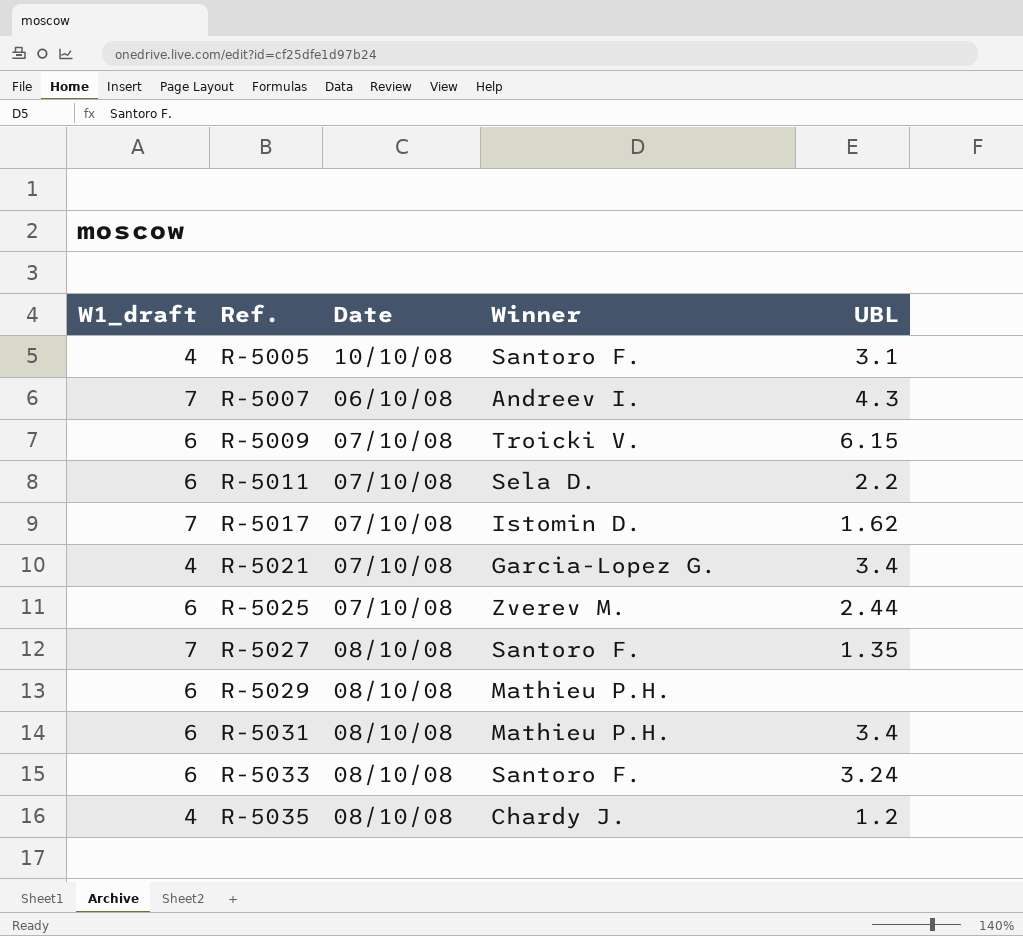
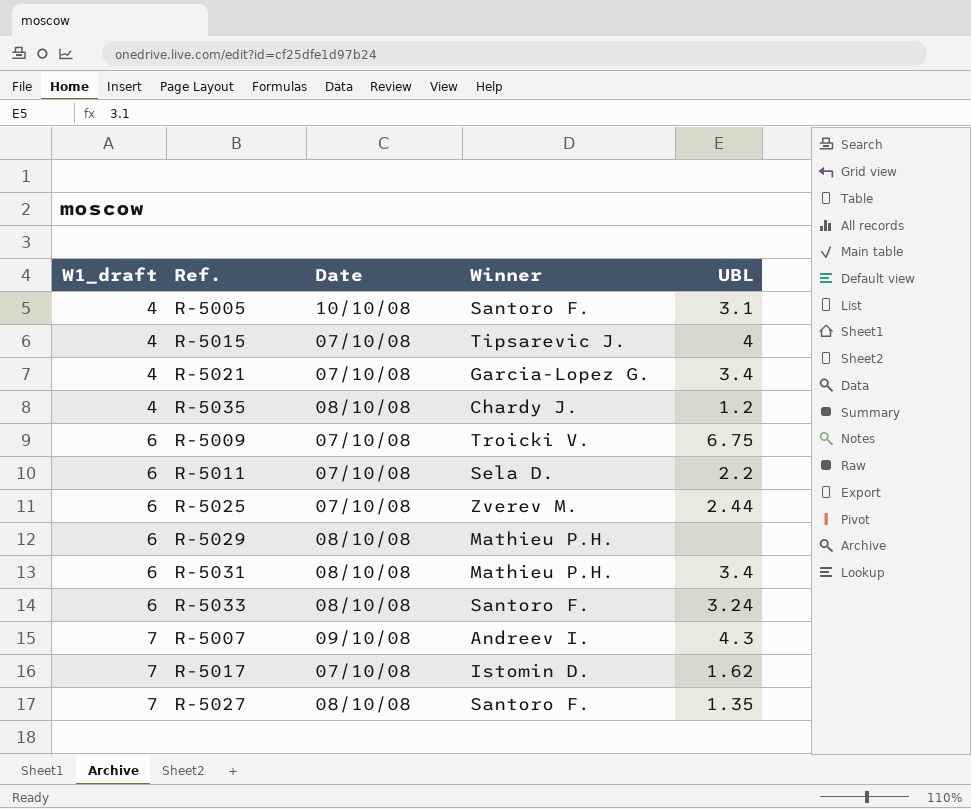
row order: Ref. ascending -> W1_draft ascending
row R-5015: none -> 4 | 07/10/08 | Tipsarevic J. | 4
R-5009 | UBL: 6.15 -> 6.75
R-5007 | Date: 06/10/08 -> 09/10/08

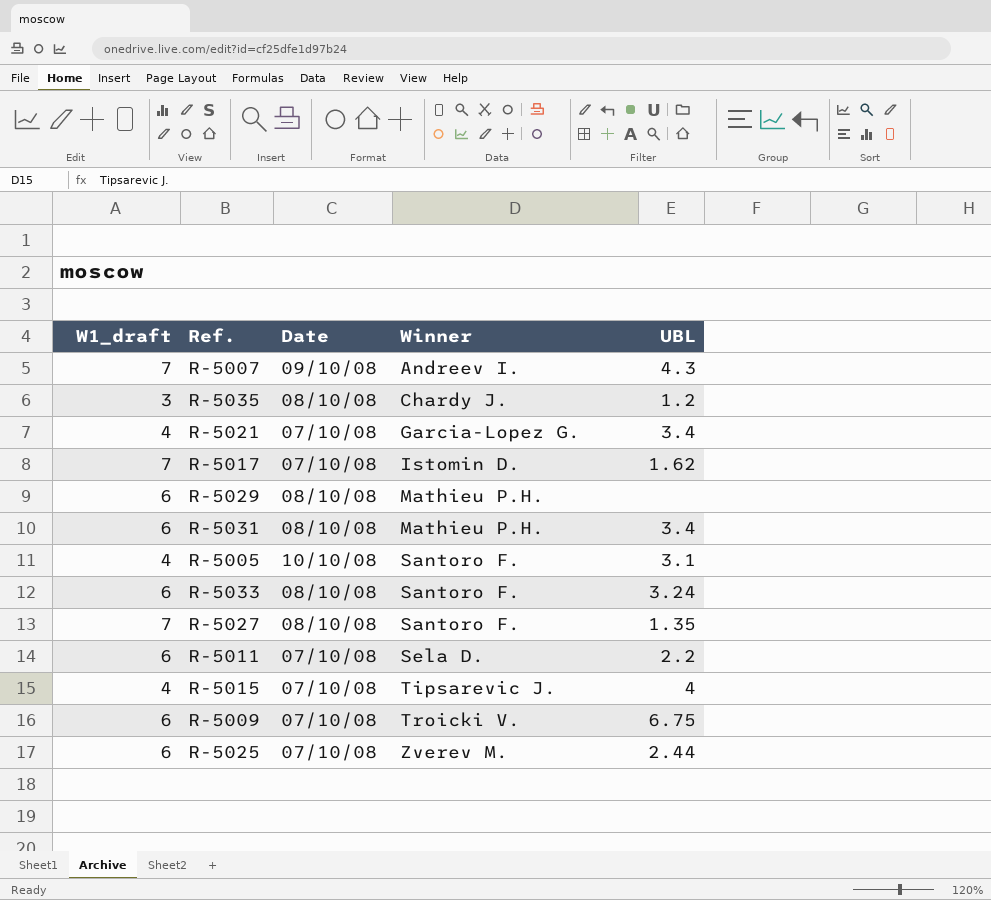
row order: W1_draft ascending -> Winner ascending
R-5035 | W1_draft: 4 -> 3

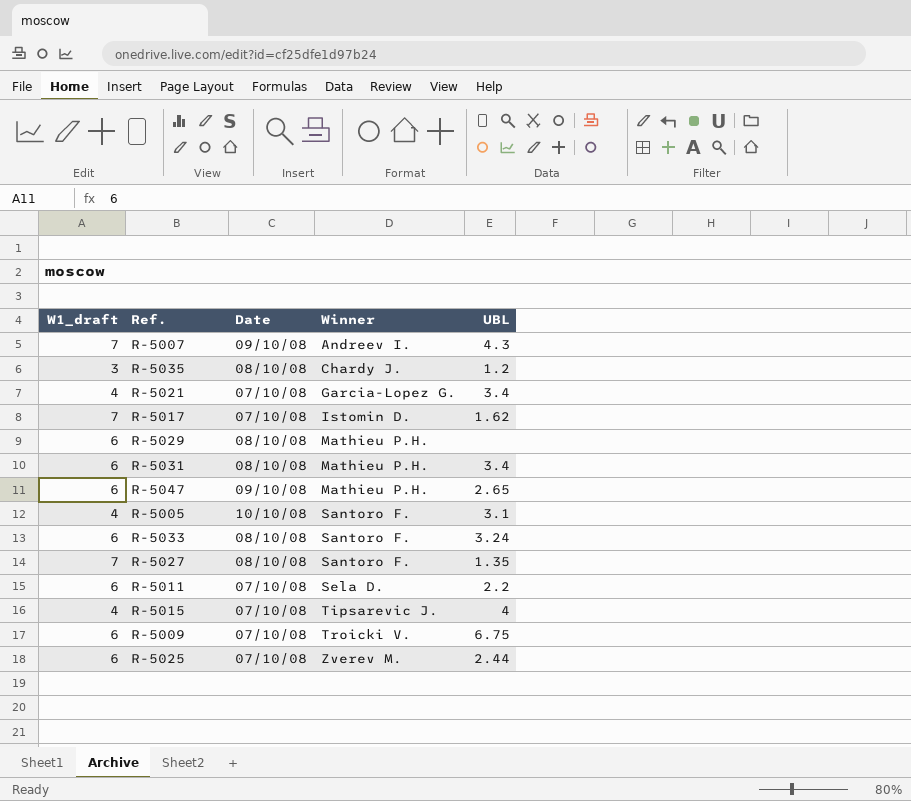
row R-5047: none -> 6 | 09/10/08 | Mathieu P.H. | 2.65

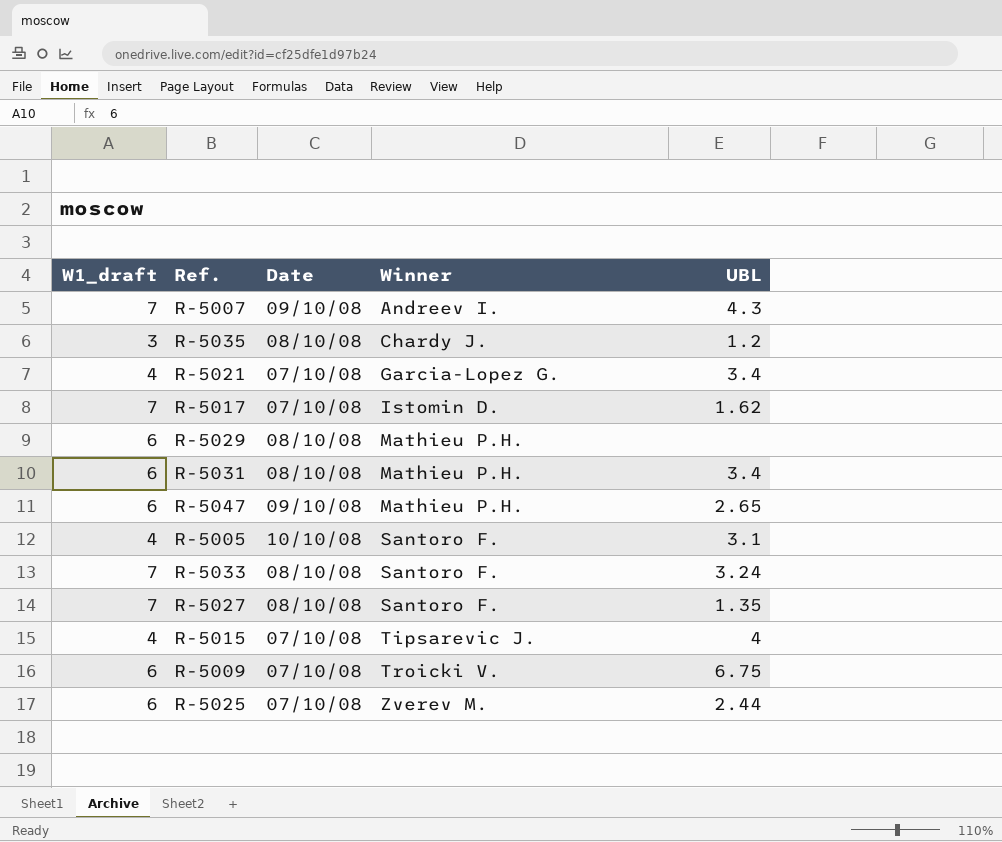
row R-5011: 6 | 07/10/08 | Sela D. | 2.2 -> none
R-5033 | W1_draft: 6 -> 7

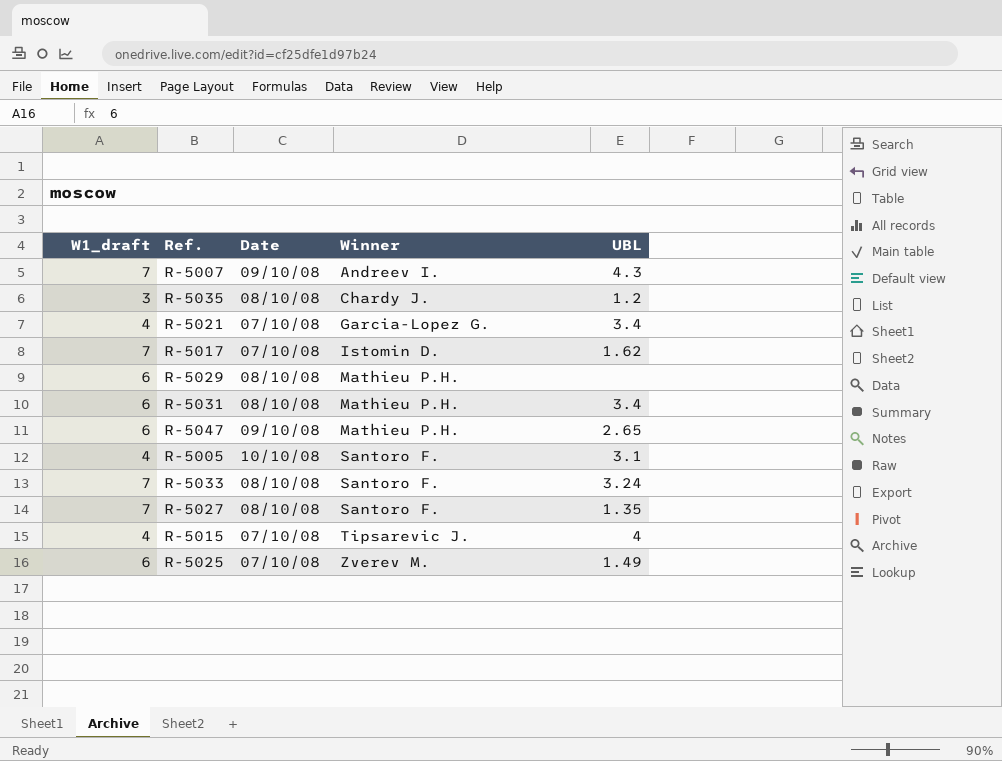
row R-5009: 6 | 07/10/08 | Troicki V. | 6.75 -> none
R-5025 | UBL: 2.44 -> 1.49

